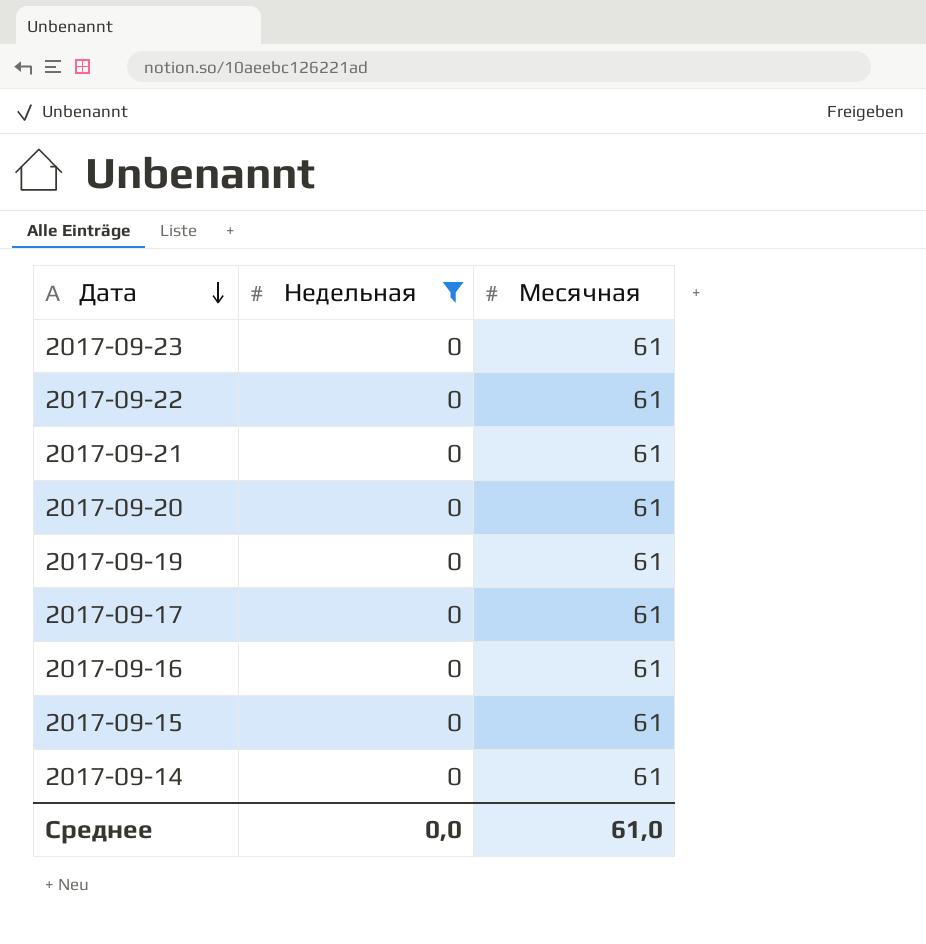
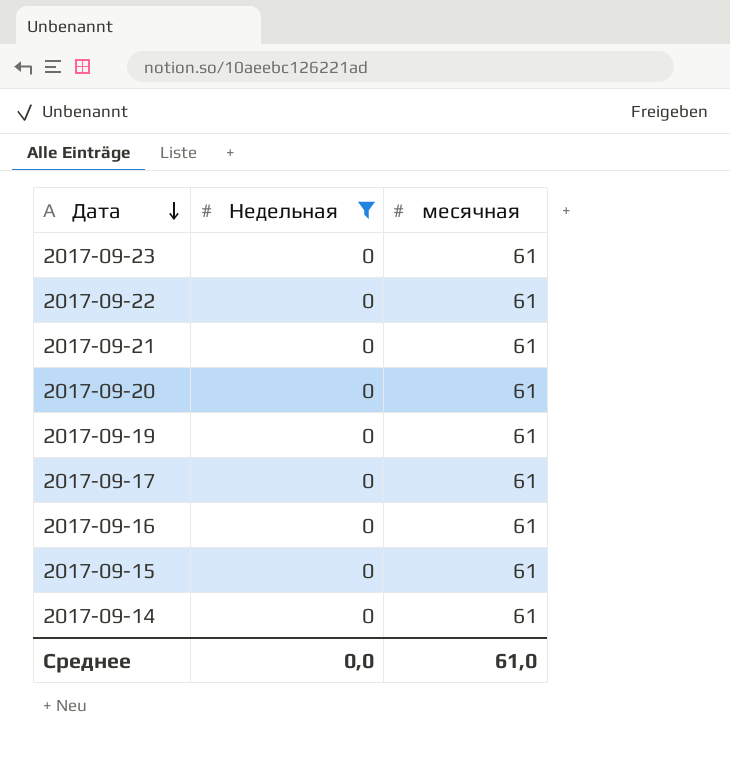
column name: Месячная -> месячная

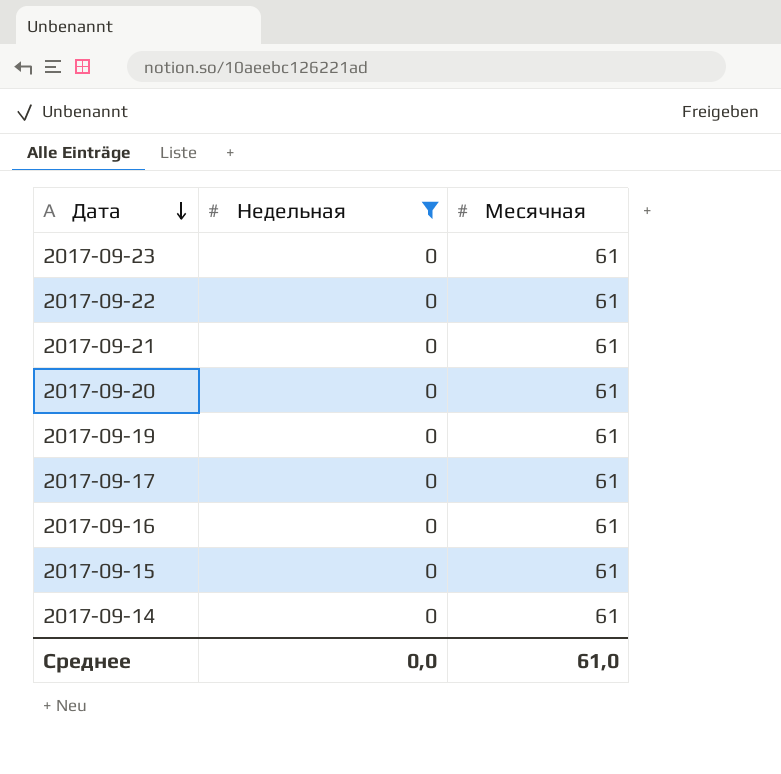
column name: месячная -> Месячная

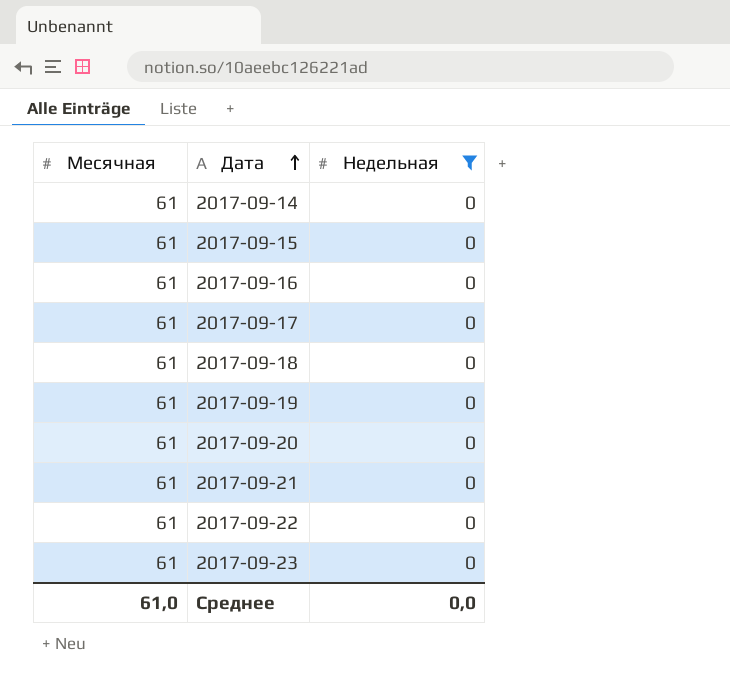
row order: Дата descending -> Дата ascending
column Месячная | position: 3 -> 1
row 2017-09-18: none -> 61 | 0

